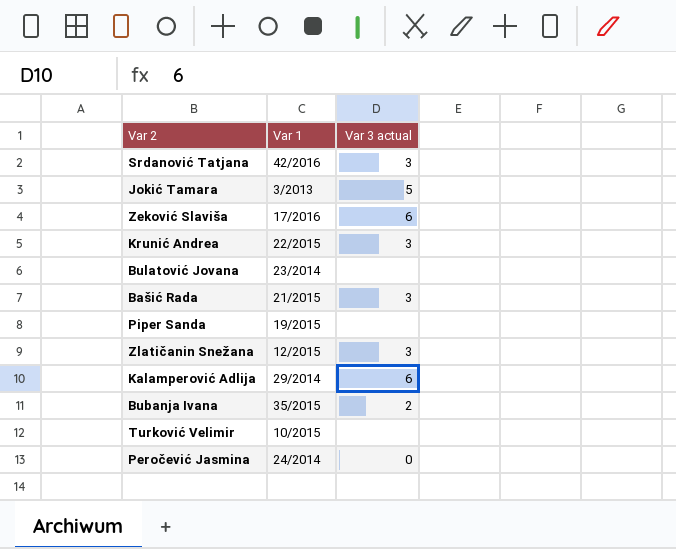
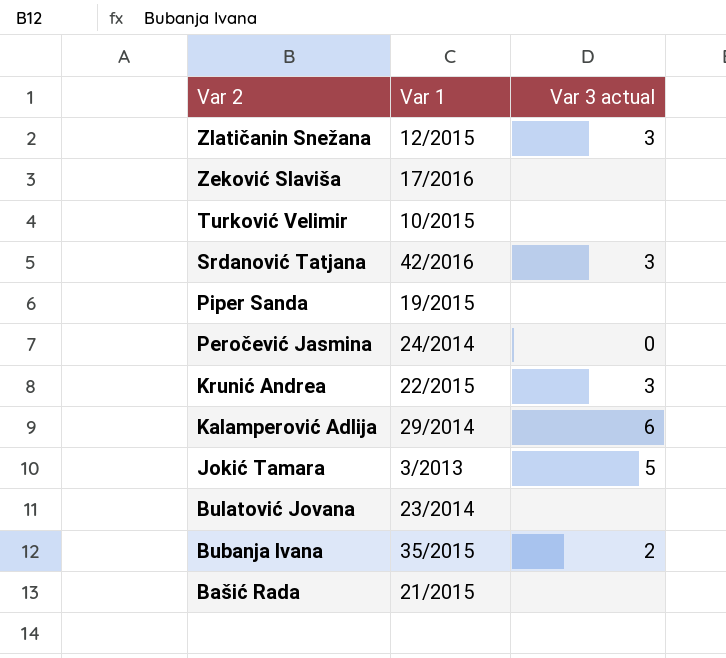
row order: none -> Var 2 descending
Zeković Slaviša | Var 3 actual: 6 -> none
Bašić Rada | Var 3 actual: 3 -> none

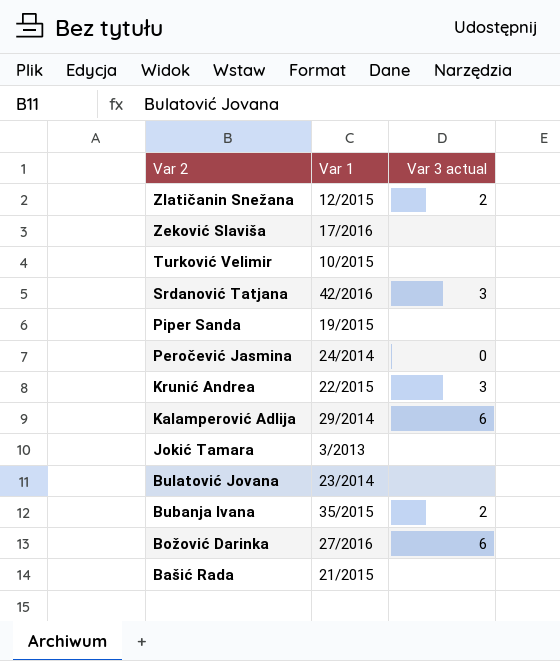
Zlatičanin Snežana | Var 3 actual: 3 -> 2
Jokić Tamara | Var 3 actual: 5 -> none
row Božović Darinka: none -> 27/2016 | 6

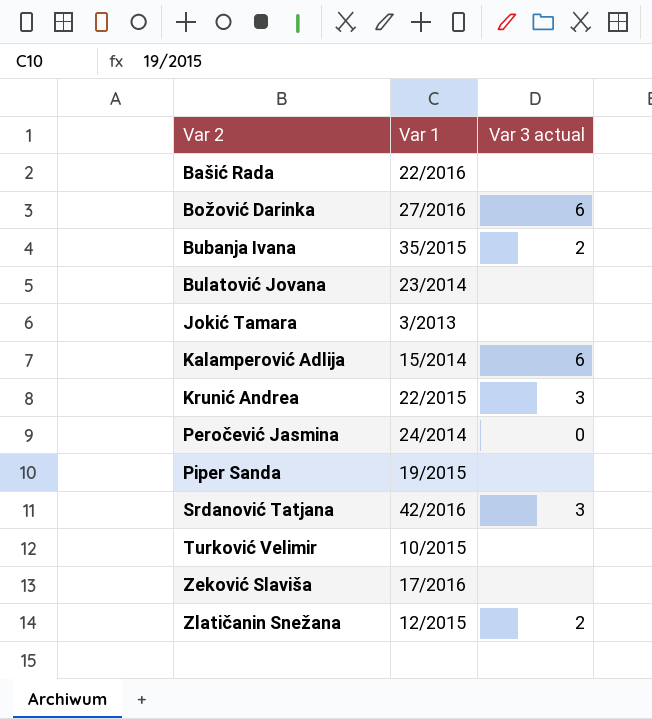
row order: Var 2 descending -> Var 2 ascending
Bašić Rada | Var 1: 21/2015 -> 22/2016
Kalamperović Adlija | Var 1: 29/2014 -> 15/2014

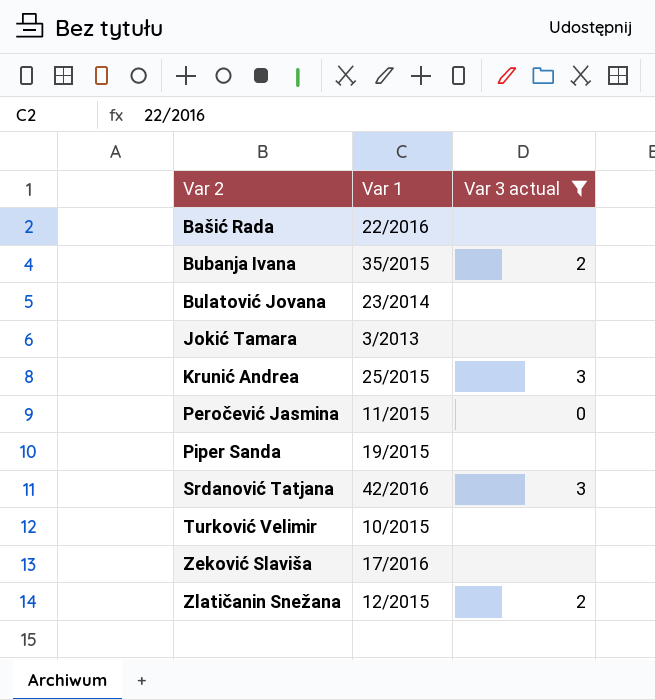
filter: none -> Var 3 actual != 6
Krunić Andrea | Var 1: 22/2015 -> 25/2015
Peročević Jasmina | Var 1: 24/2014 -> 11/2015

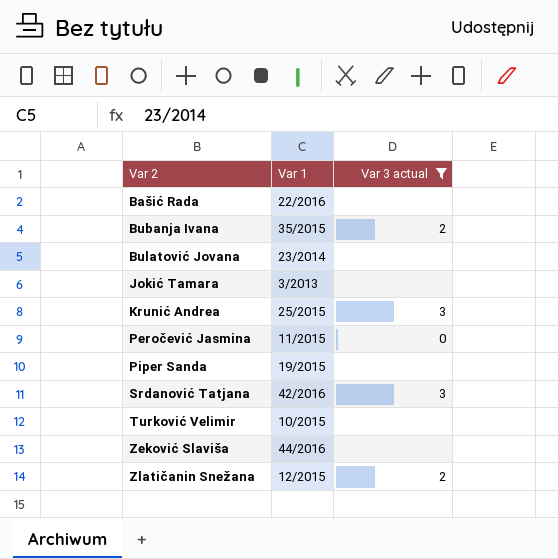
Zeković Slaviša | Var 1: 17/2016 -> 44/2016

